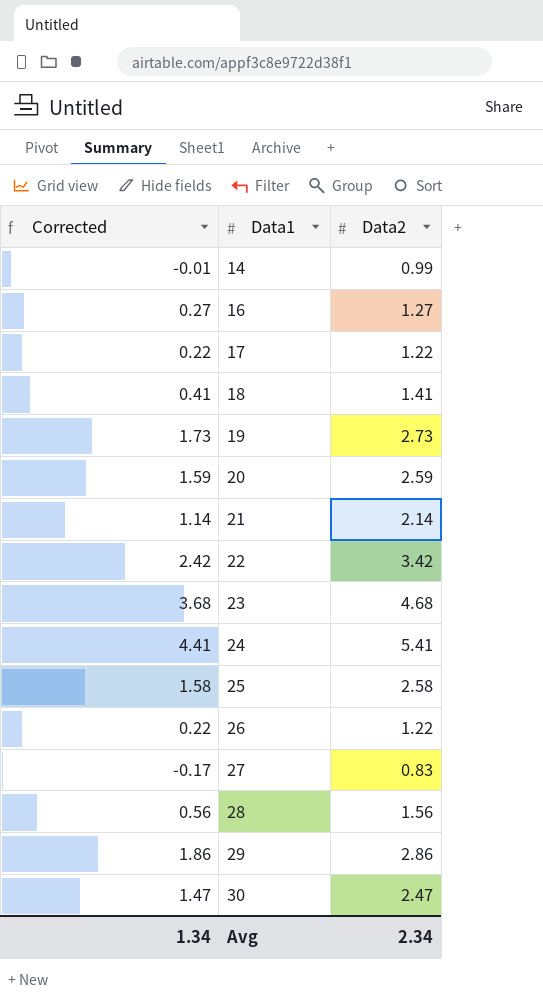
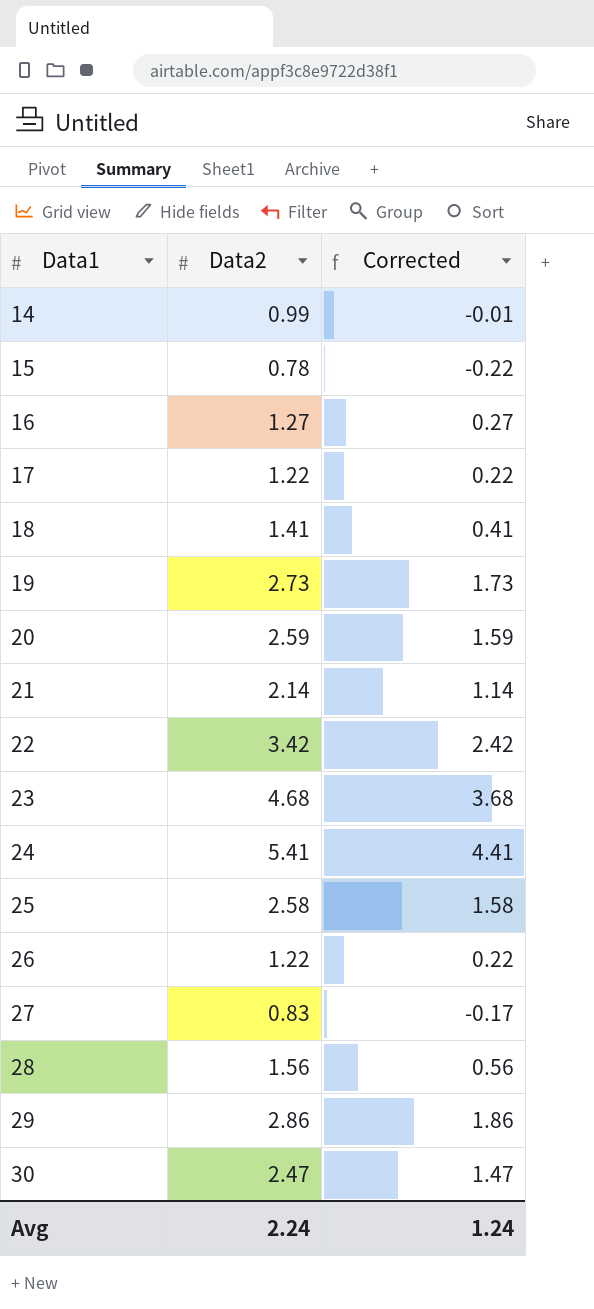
column Corrected | position: 1 -> 3
row 15: none -> 0.78 | -0.22
Avg | Data2: 2.34 -> 2.24
Avg | Corrected: 1.34 -> 1.24

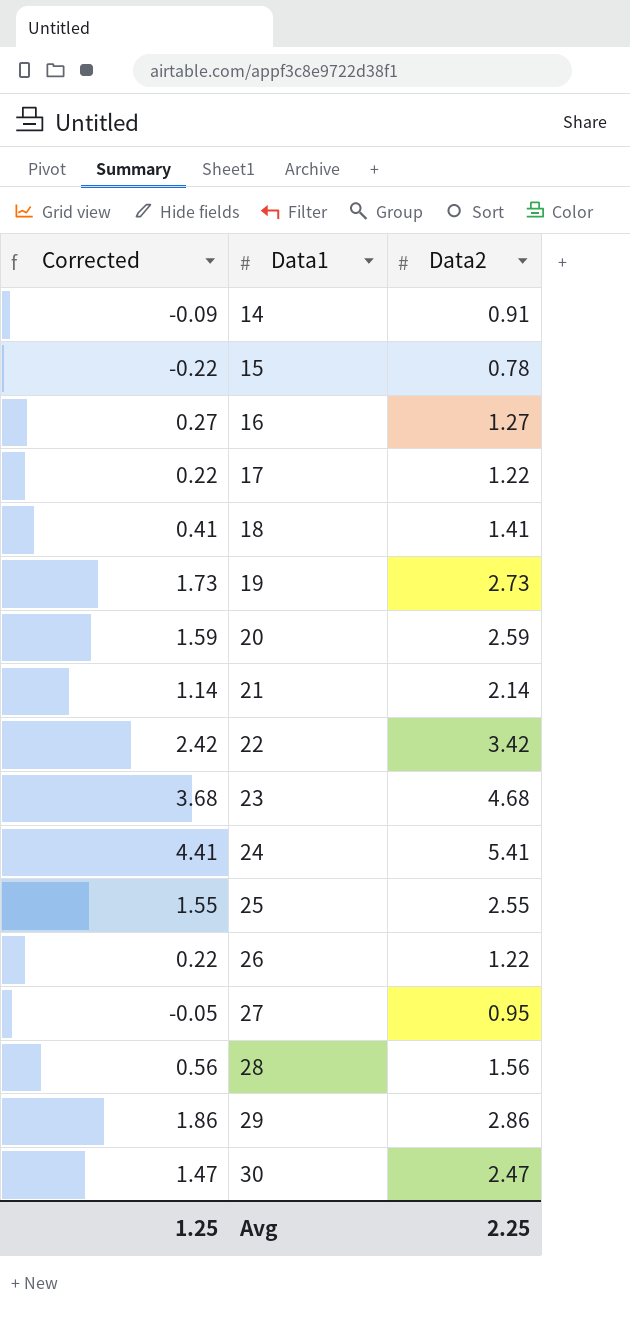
column Corrected | position: 3 -> 1
14 | Corrected: -0.01 -> -0.09
14 | Data2: 0.99 -> 0.91
25 | Corrected: 1.58 -> 1.55
25 | Data2: 2.58 -> 2.55
27 | Corrected: -0.17 -> -0.05
27 | Data2: 0.83 -> 0.95
Avg | Corrected: 1.24 -> 1.25
Avg | Data2: 2.24 -> 2.25

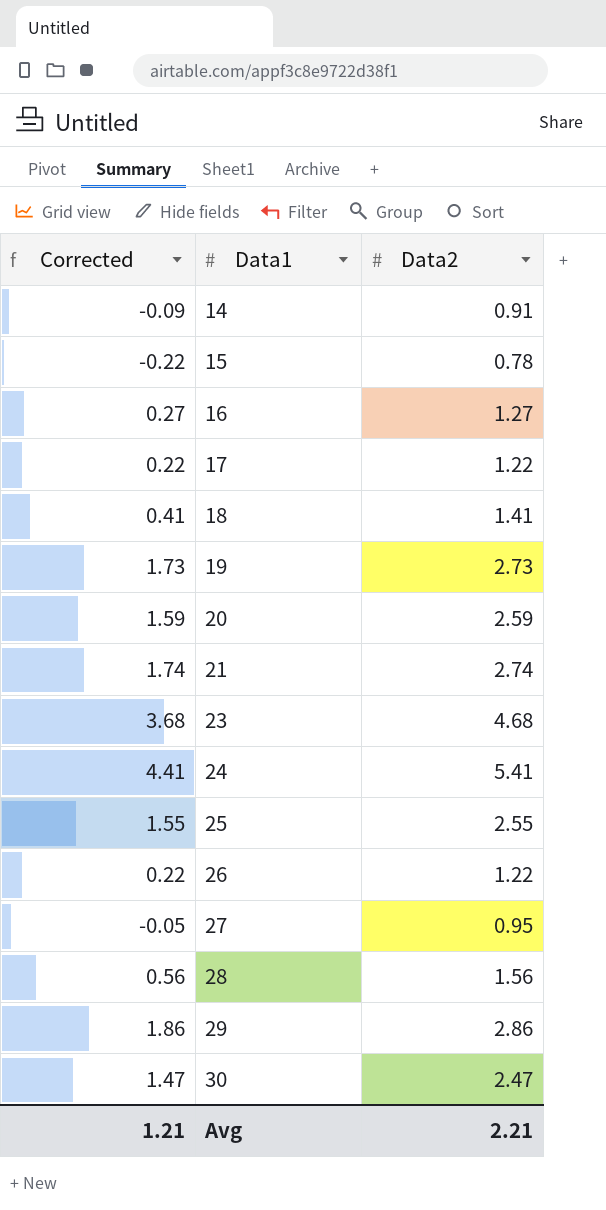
row 22: 2.42 | 3.42 -> none
21 | Corrected: 1.14 -> 1.74
21 | Data2: 2.14 -> 2.74
Avg | Corrected: 1.25 -> 1.21
Avg | Data2: 2.25 -> 2.21

